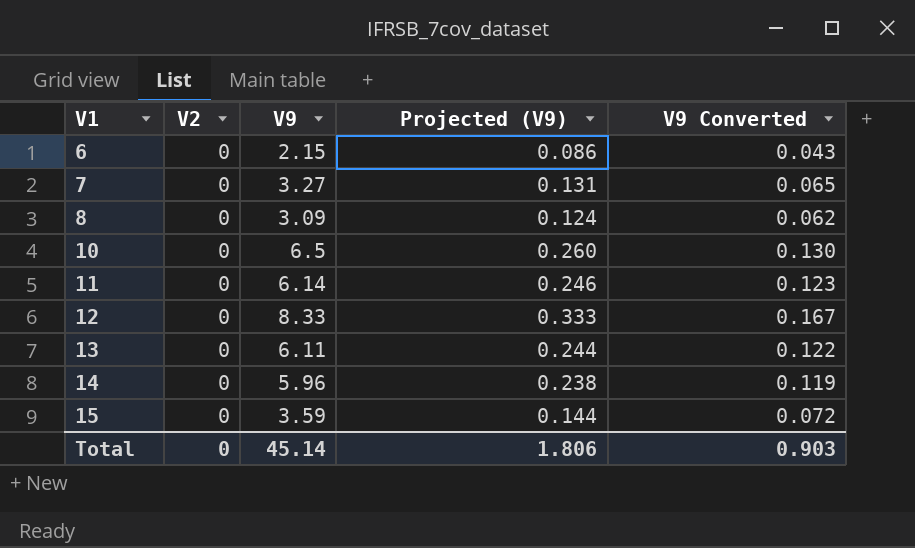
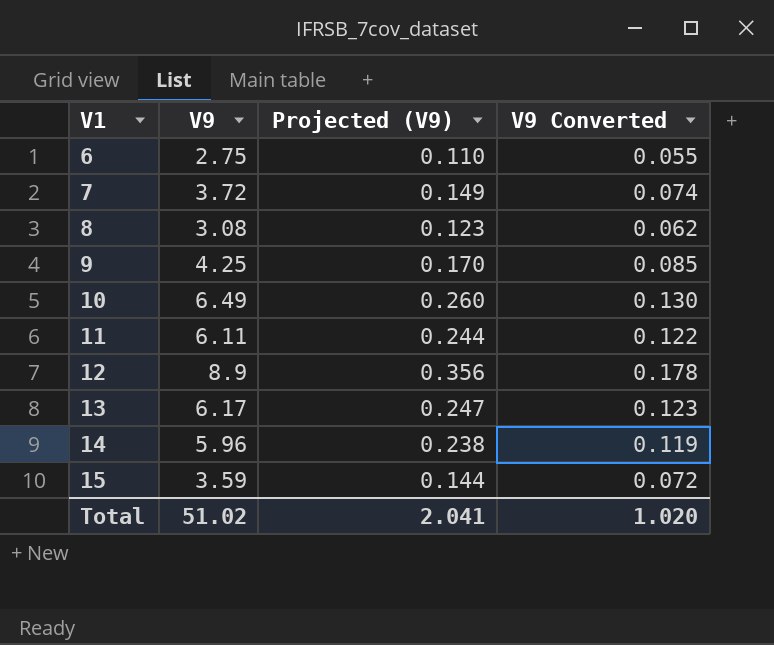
column V2 | position: 2 -> none
6 | V9: 2.15 -> 2.75
6 | Projected (V9): 0.086 -> 0.110
6 | V9 Converted: 0.043 -> 0.055
7 | V9: 3.27 -> 3.72
7 | Projected (V9): 0.131 -> 0.149
7 | V9 Converted: 0.065 -> 0.074
8 | V9: 3.09 -> 3.08
8 | Projected (V9): 0.124 -> 0.123
row 9: none -> 4.25 | 0.170 | 0.085
10 | V9: 6.5 -> 6.49
11 | V9: 6.14 -> 6.11
11 | Projected (V9): 0.246 -> 0.244
11 | V9 Converted: 0.123 -> 0.122
12 | V9: 8.33 -> 8.9
12 | Projected (V9): 0.333 -> 0.356
12 | V9 Converted: 0.167 -> 0.178
13 | V9: 6.11 -> 6.17
13 | Projected (V9): 0.244 -> 0.247
13 | V9 Converted: 0.122 -> 0.123
Total | V9: 45.14 -> 51.02
Total | Projected (V9): 1.806 -> 2.041
Total | V9 Converted: 0.903 -> 1.020

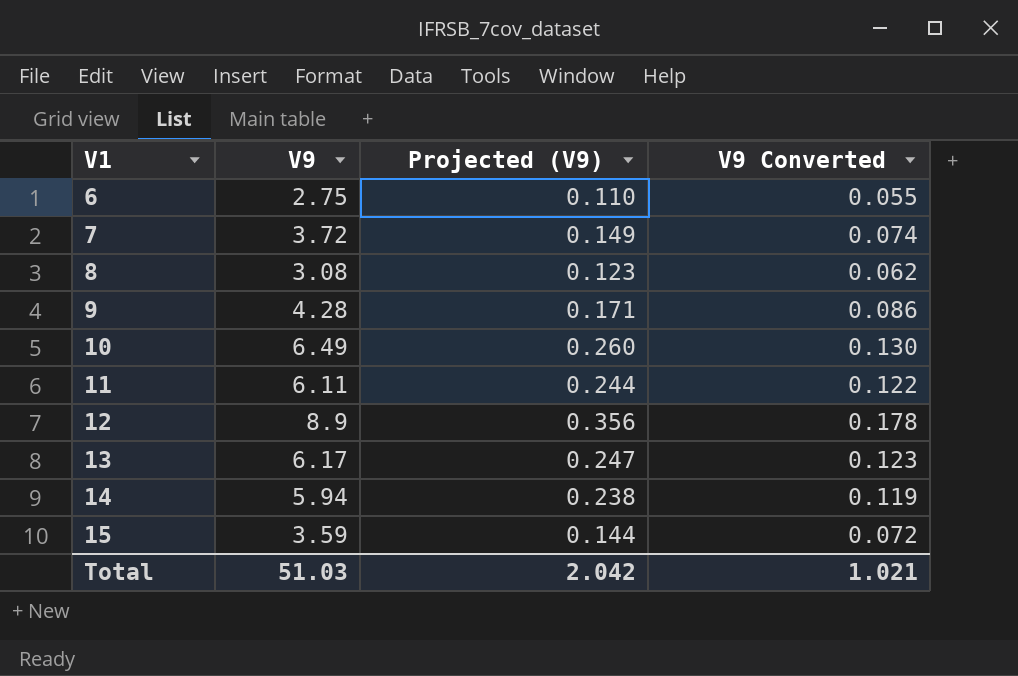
9 | V9: 4.25 -> 4.28
9 | Projected (V9): 0.170 -> 0.171
9 | V9 Converted: 0.085 -> 0.086
14 | V9: 5.96 -> 5.94
Total | V9: 51.02 -> 51.03
Total | Projected (V9): 2.041 -> 2.042
Total | V9 Converted: 1.020 -> 1.021

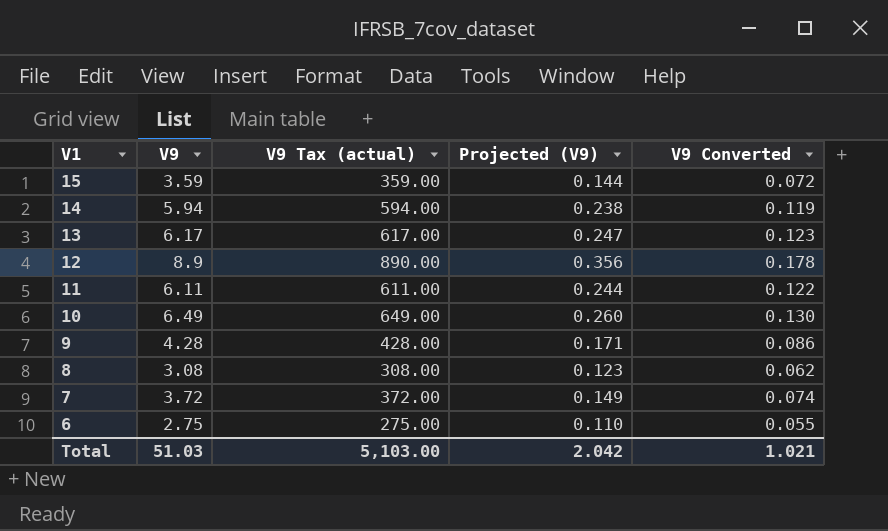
row order: V1 ascending -> V1 descending
column V9 Tax (actual) | formula: none -> [V9] * 100

